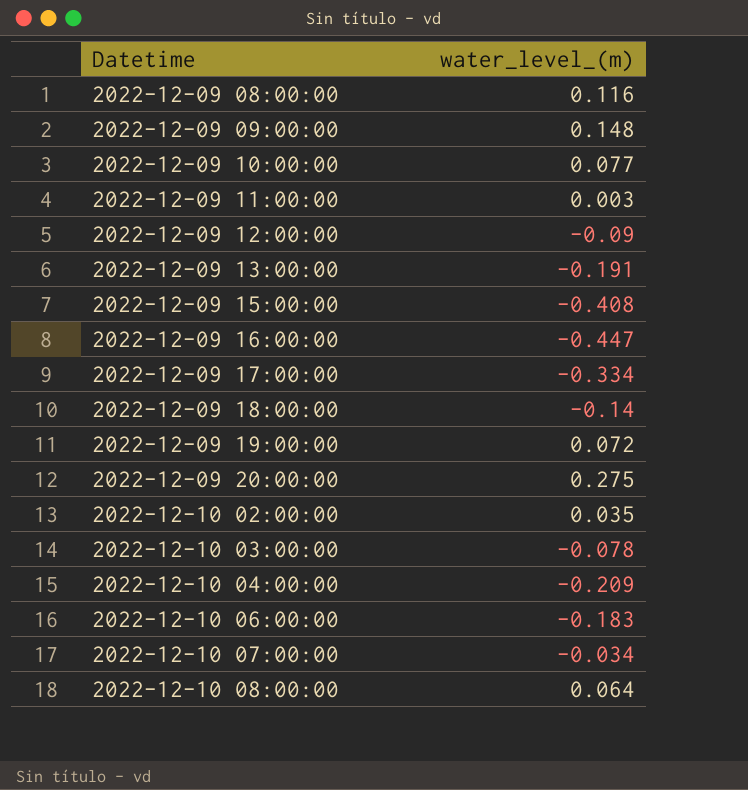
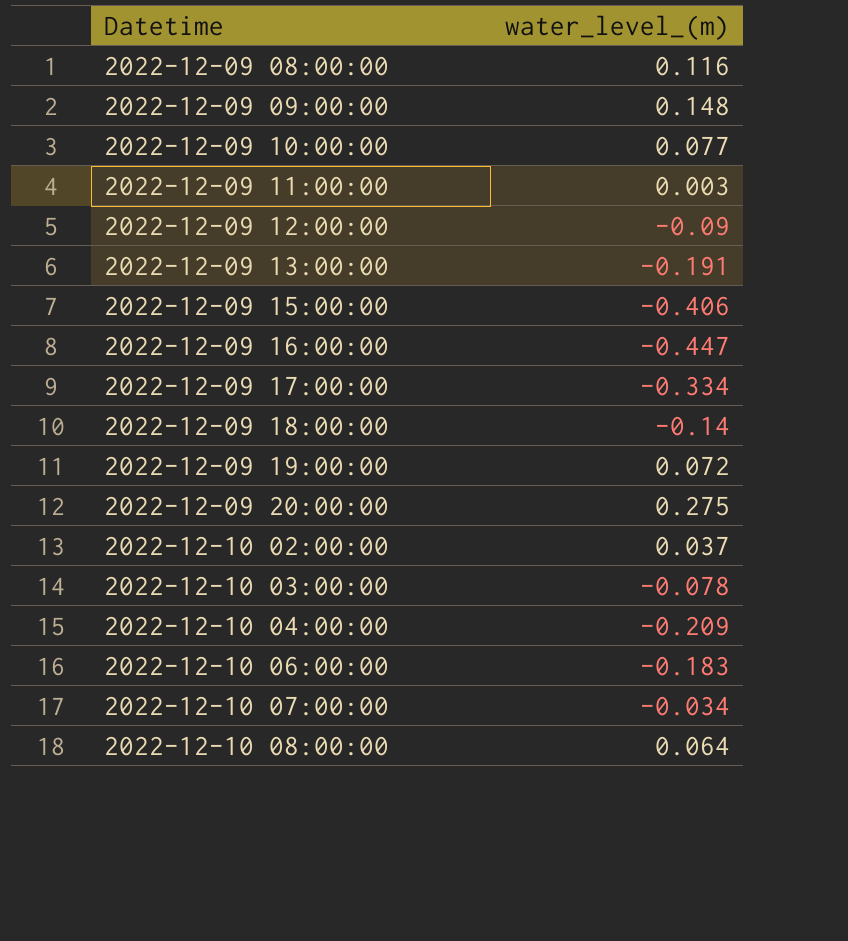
2022-12-09 15:00:00 | water_level_(m): -0.408 -> -0.406
2022-12-10 02:00:00 | water_level_(m): 0.035 -> 0.037

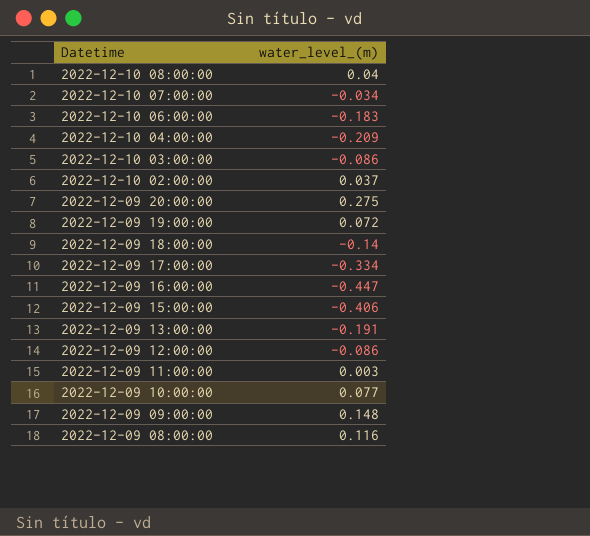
row order: Datetime ascending -> Datetime descending
2022-12-10 08:00:00 | water_level_(m): 0.064 -> 0.04
2022-12-10 03:00:00 | water_level_(m): -0.078 -> -0.086
2022-12-09 12:00:00 | water_level_(m): -0.09 -> -0.086

